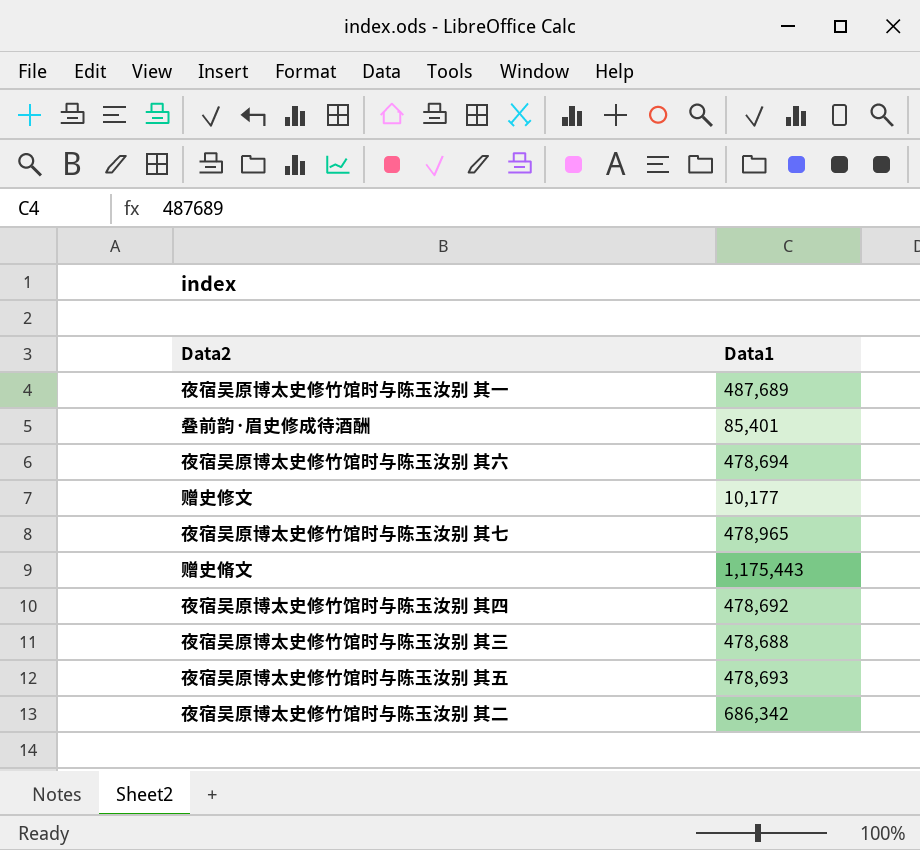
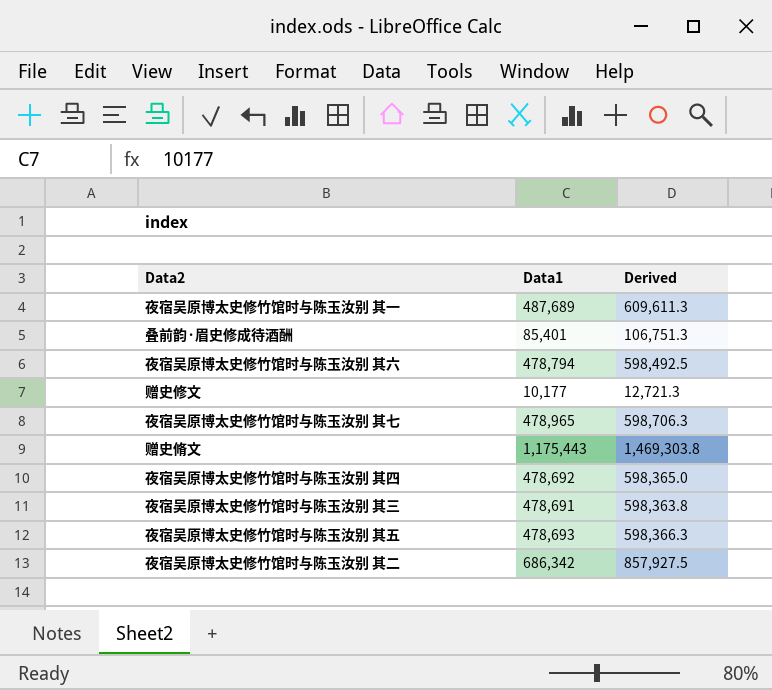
column Derived | formula: none -> [Data1] * 1.25
夜宿吴原博太史修竹馆时与陈玉汝别 其六 | Data1: 478,694 -> 478,794
夜宿吴原博太史修竹馆时与陈玉汝别 其三 | Data1: 478,688 -> 478,691

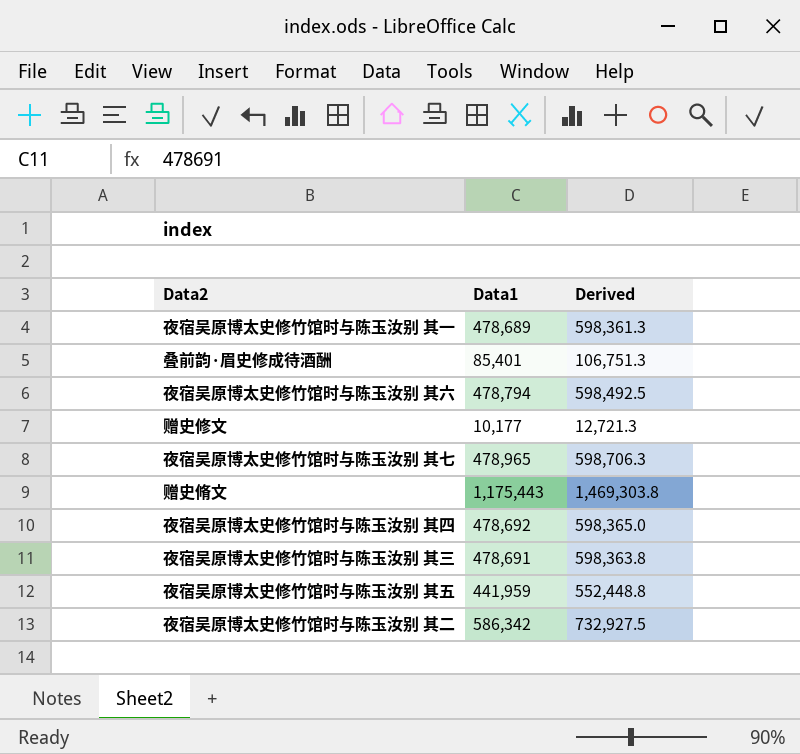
夜宿吴原博太史修竹馆时与陈玉汝别 其一 | Data1: 487,689 -> 478,689
夜宿吴原博太史修竹馆时与陈玉汝别 其一 | Derived: 609,611.3 -> 598,361.3
夜宿吴原博太史修竹馆时与陈玉汝别 其五 | Data1: 478,693 -> 441,959
夜宿吴原博太史修竹馆时与陈玉汝别 其五 | Derived: 598,366.3 -> 552,448.8
夜宿吴原博太史修竹馆时与陈玉汝别 其二 | Data1: 686,342 -> 586,342
夜宿吴原博太史修竹馆时与陈玉汝别 其二 | Derived: 857,927.5 -> 732,927.5

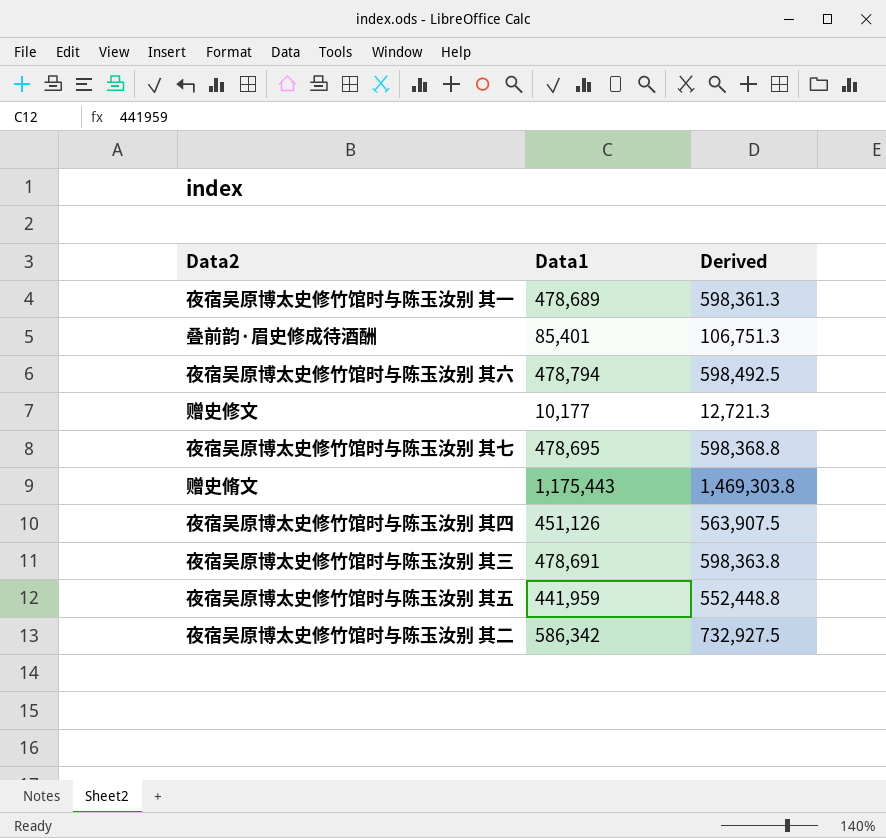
夜宿吴原博太史修竹馆时与陈玉汝别 其七 | Data1: 478,965 -> 478,695
夜宿吴原博太史修竹馆时与陈玉汝别 其七 | Derived: 598,706.3 -> 598,368.8
夜宿吴原博太史修竹馆时与陈玉汝别 其四 | Data1: 478,692 -> 451,126
夜宿吴原博太史修竹馆时与陈玉汝别 其四 | Derived: 598,365.0 -> 563,907.5

